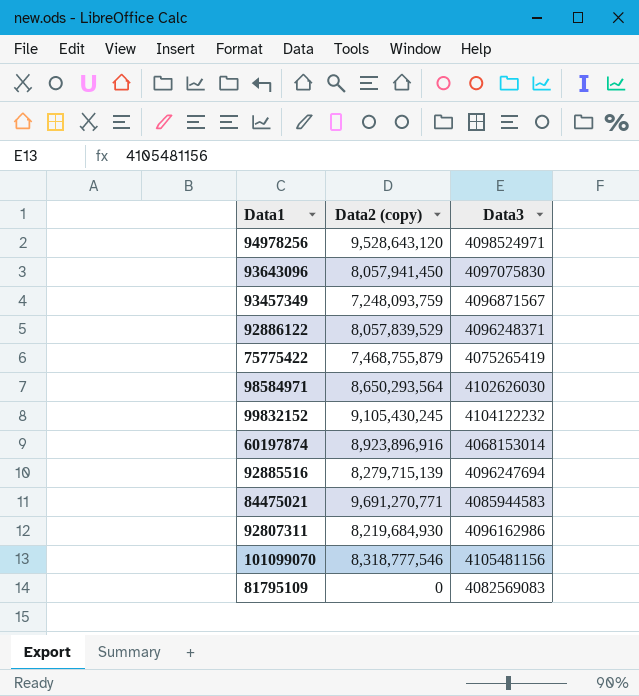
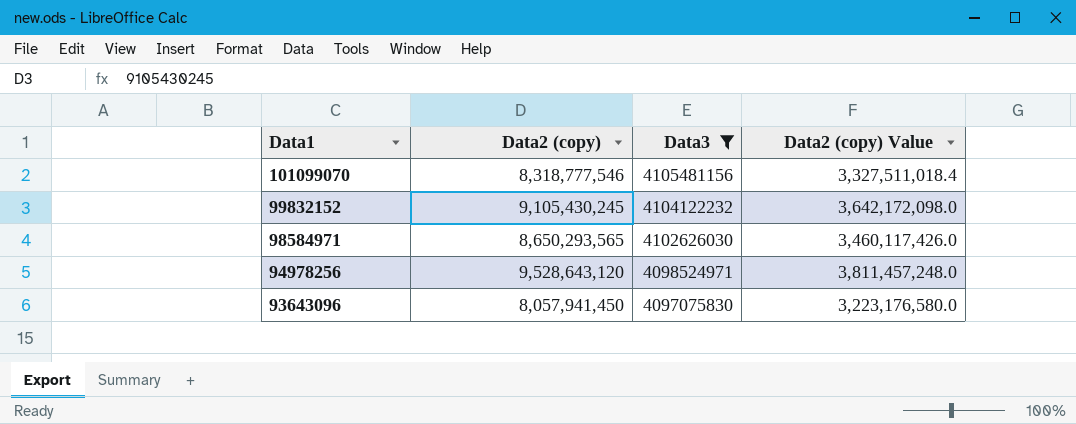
filter: none -> Data3 >= 4097075830
row order: none -> Data1 descending
column Data2 (copy) Value | formula: none -> [Data2 (copy)] * 0.4
98584971 | Data2 (copy): 8,650,293,564 -> 8,650,293,565

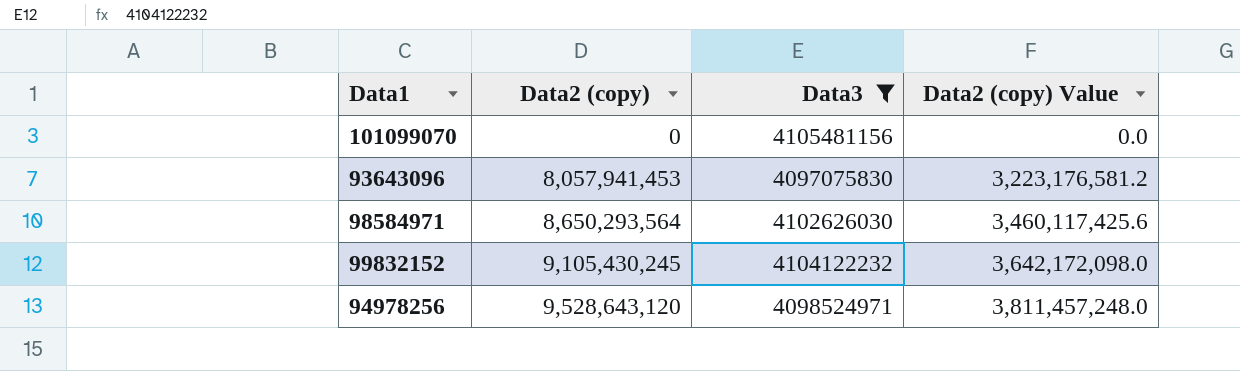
row order: Data1 descending -> Data2 (copy) ascending
101099070 | Data2 (copy): 8,318,777,546 -> 0
101099070 | Data2 (copy) Value: 3,327,511,018.4 -> 0.0
93643096 | Data2 (copy): 8,057,941,450 -> 8,057,941,453
93643096 | Data2 (copy) Value: 3,223,176,580.0 -> 3,223,176,581.2
98584971 | Data2 (copy): 8,650,293,565 -> 8,650,293,564
98584971 | Data2 (copy) Value: 3,460,117,426.0 -> 3,460,117,425.6

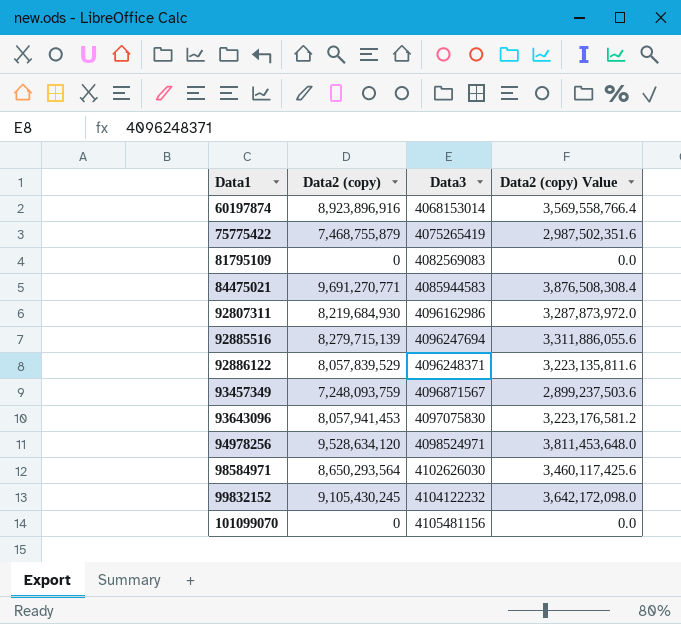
filter: Data3 >= 4097075830 -> none
row order: Data2 (copy) ascending -> Data1 ascending
94978256 | Data2 (copy): 9,528,643,120 -> 9,528,634,120
94978256 | Data2 (copy) Value: 3,811,457,248.0 -> 3,811,453,648.0

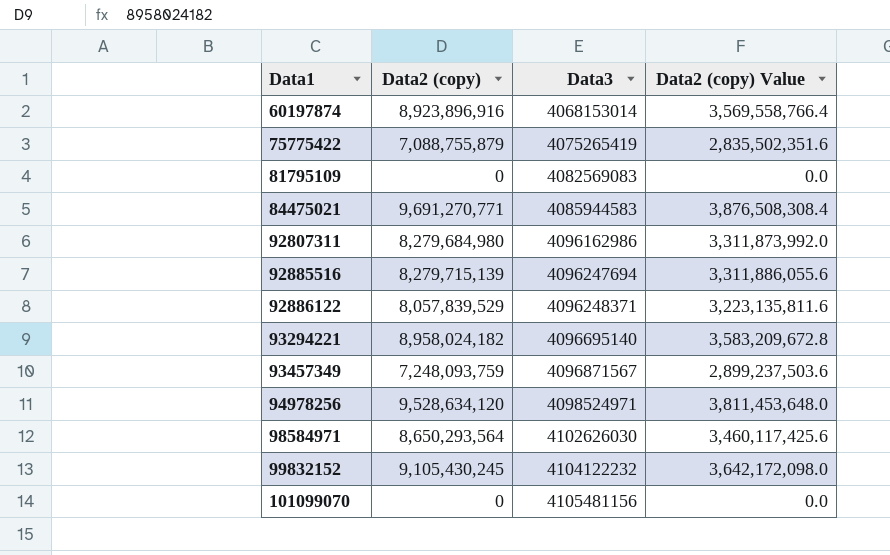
row 93643096: 8,057,941,453 | 4097075830 | 3,223,176,581.2 -> none
75775422 | Data2 (copy): 7,468,755,879 -> 7,088,755,879
75775422 | Data2 (copy) Value: 2,987,502,351.6 -> 2,835,502,351.6
92807311 | Data2 (copy): 8,219,684,930 -> 8,279,684,980
92807311 | Data2 (copy) Value: 3,287,873,972.0 -> 3,311,873,992.0
row 93294221: none -> 8,958,024,182 | 4096695140 | 3,583,209,672.8

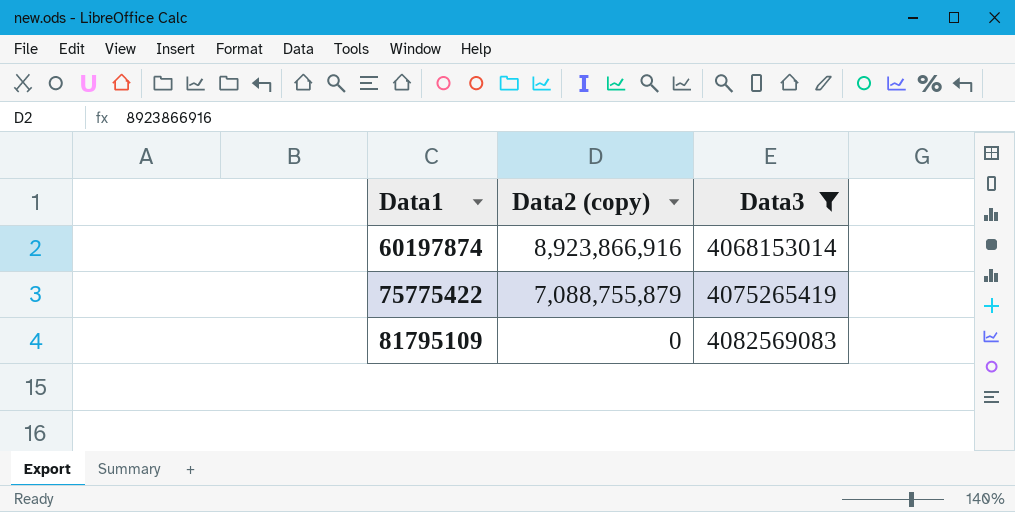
filter: none -> Data3 <= 4082569083
column Data2 (copy) Value | formula: [Data2 (copy)] * 0.4 -> none
60197874 | Data2 (copy): 8,923,896,916 -> 8,923,866,916

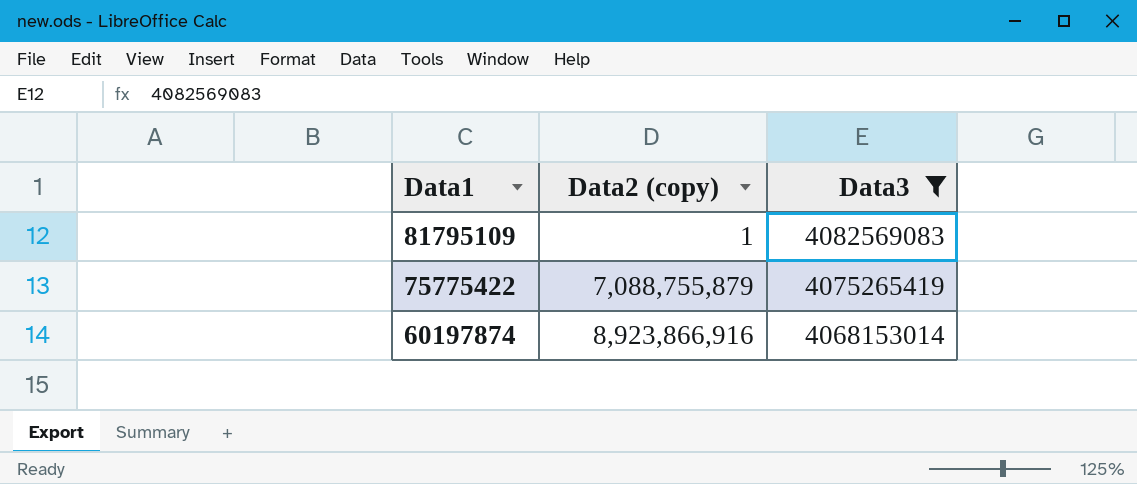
row order: Data1 ascending -> Data1 descending
81795109 | Data2 (copy): 0 -> 1

